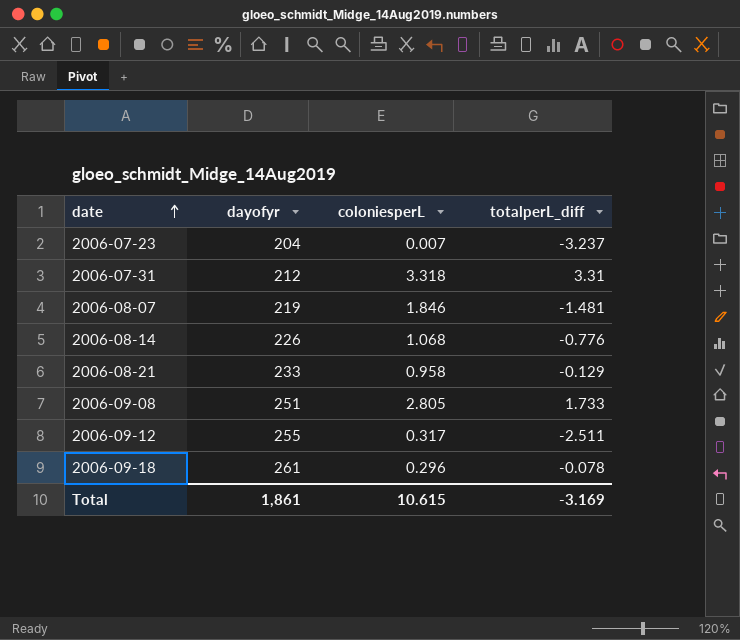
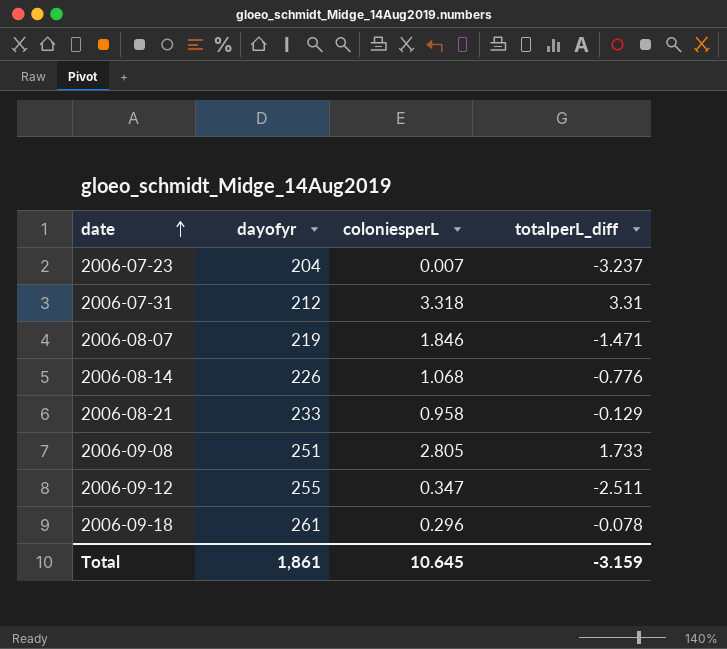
2006-08-07 | totalperL_diff: -1.481 -> -1.471
2006-09-12 | coloniesperL: 0.317 -> 0.347
Total | coloniesperL: 10.615 -> 10.645
Total | totalperL_diff: -3.169 -> -3.159

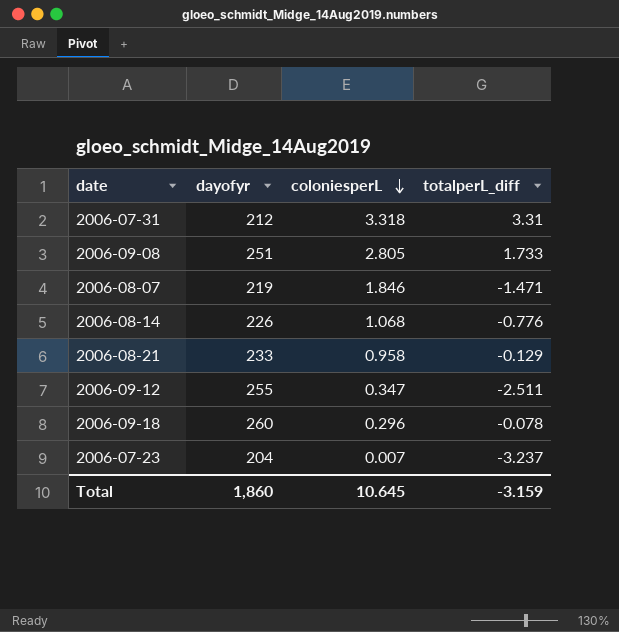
row order: date ascending -> coloniesperL descending
2006-09-18 | dayofyr: 261 -> 260
Total | dayofyr: 1,861 -> 1,860

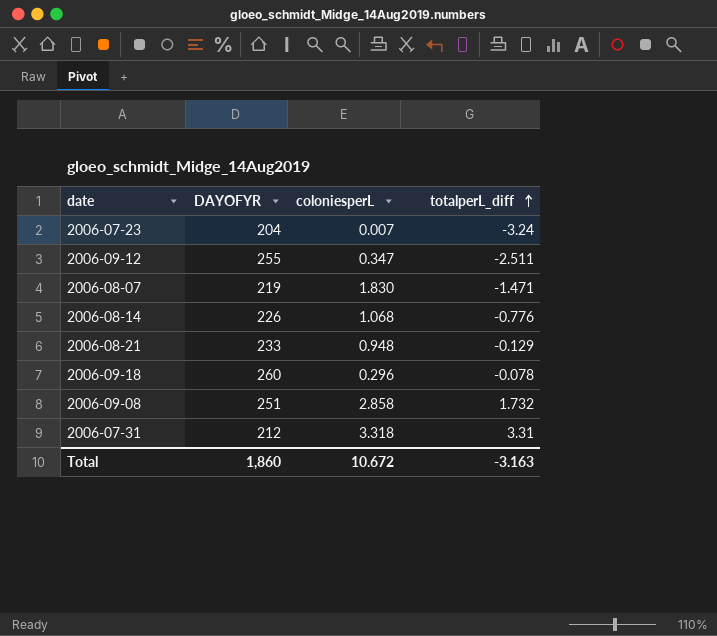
row order: coloniesperL descending -> totalperL_diff ascending
column name: dayofyr -> DAYOFYR
2006-07-23 | totalperL_diff: -3.237 -> -3.24
2006-08-07 | coloniesperL: 1.846 -> 1.830
2006-08-21 | coloniesperL: 0.958 -> 0.948
2006-09-08 | coloniesperL: 2.805 -> 2.858
2006-09-08 | totalperL_diff: 1.733 -> 1.732
Total | coloniesperL: 10.645 -> 10.672
Total | totalperL_diff: -3.159 -> -3.163

